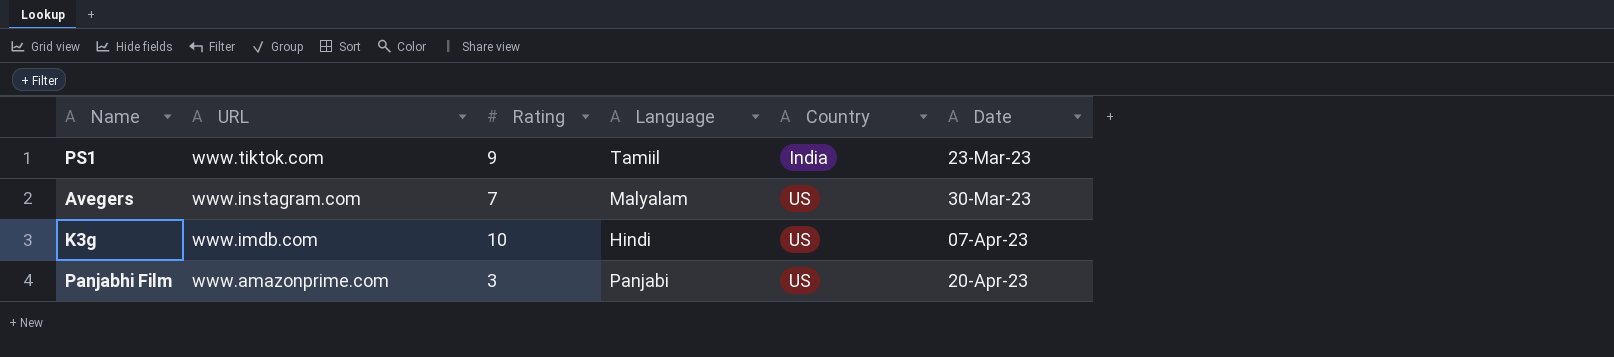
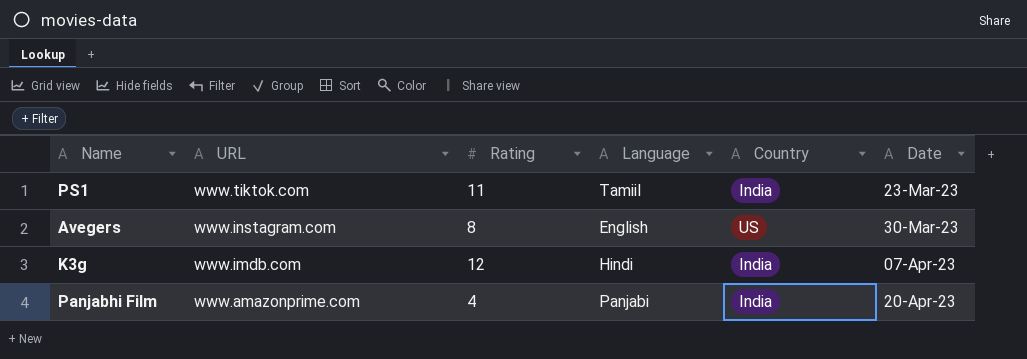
PS1 | Rating: 9 -> 11
Avegers | Rating: 7 -> 8
Avegers | Language: Malyalam -> English
K3g | Rating: 10 -> 12
K3g | Country: US -> India
Panjabhi Film | Rating: 3 -> 4
Panjabhi Film | Country: US -> India

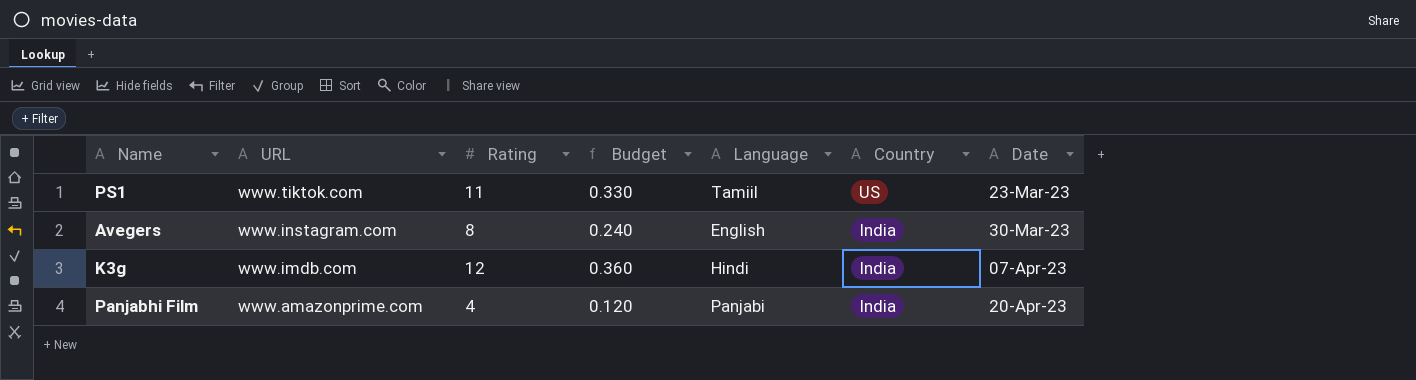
column Budget | formula: none -> [Rating] * 0.03
PS1 | Country: India -> US
Avegers | Country: US -> India

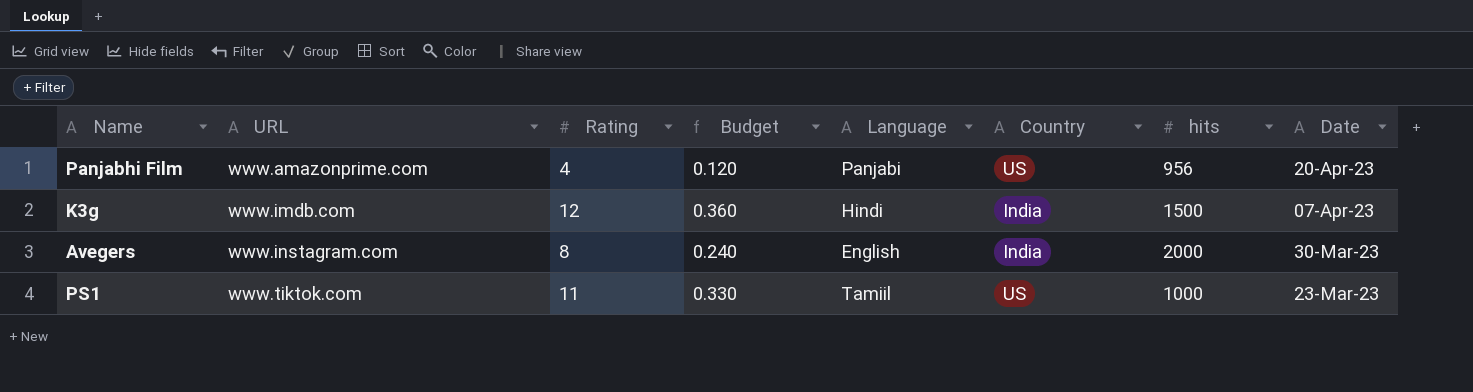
row order: URL descending -> URL ascending
column hits | position: none -> 7
Panjabhi Film | Country: India -> US

